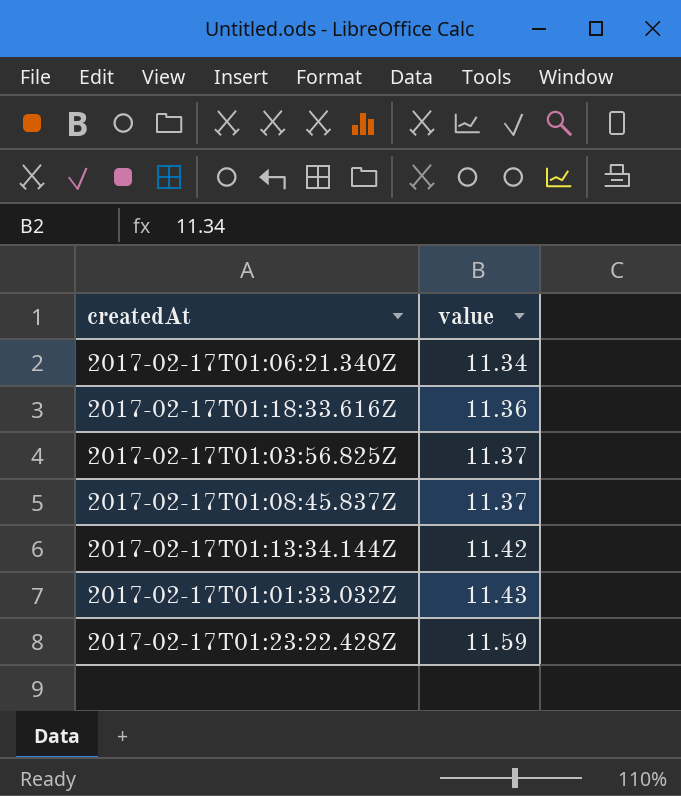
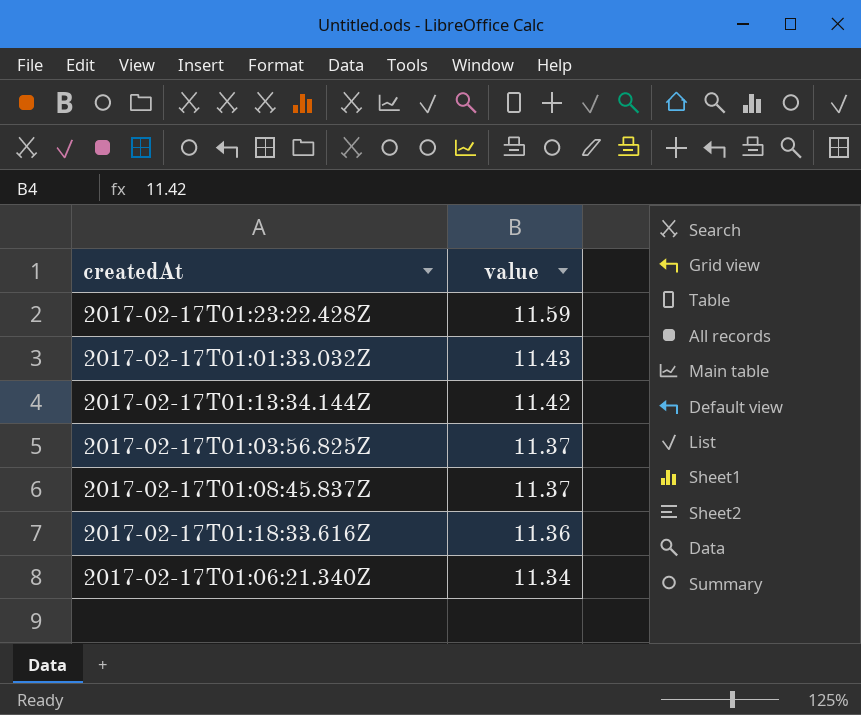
row order: value ascending -> value descending

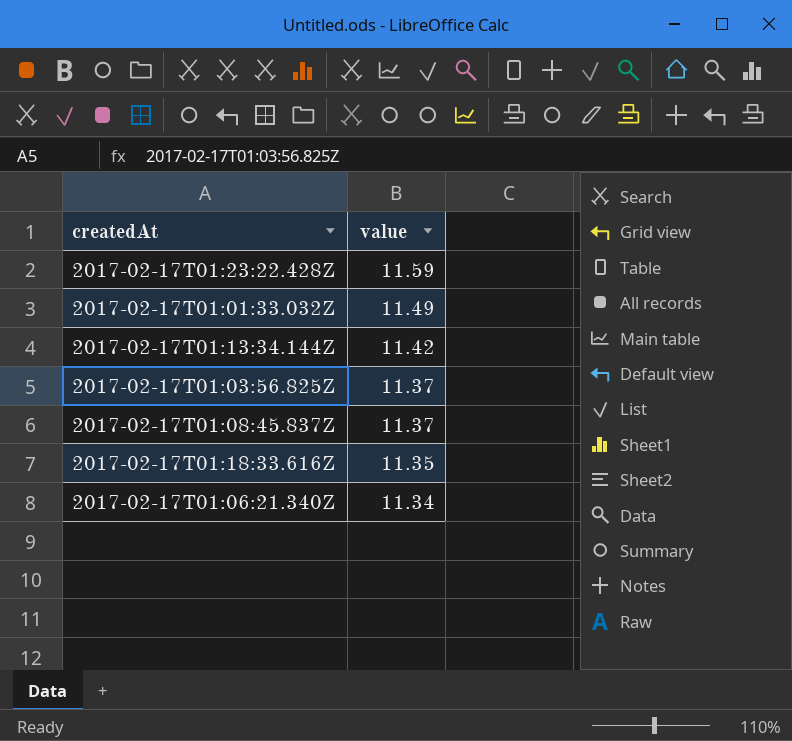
2017-02-17T01:01:33.032Z | value: 11.43 -> 11.49
2017-02-17T01:18:33.616Z | value: 11.36 -> 11.35

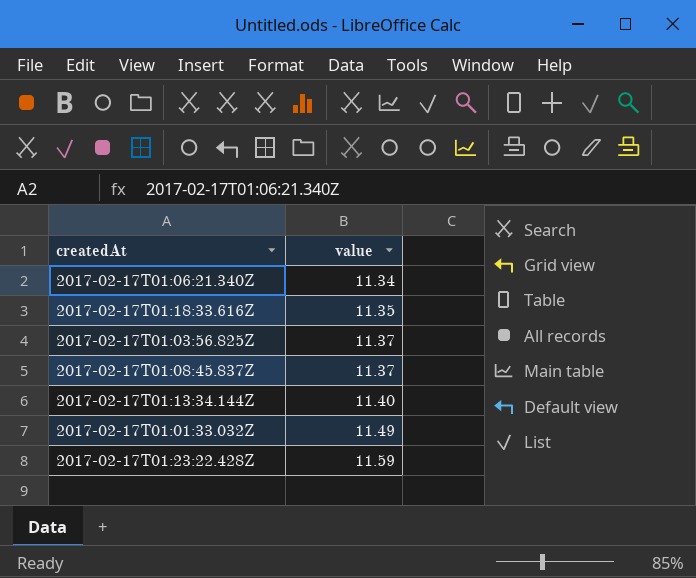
row order: value descending -> value ascending
2017-02-17T01:13:34.144Z | value: 11.42 -> 11.40

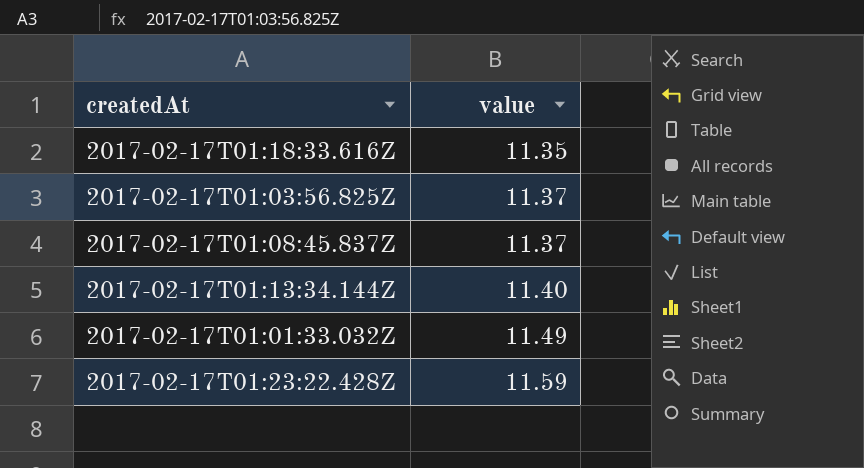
row 2017-02-17T01:06:21.340Z: 11.34 -> none

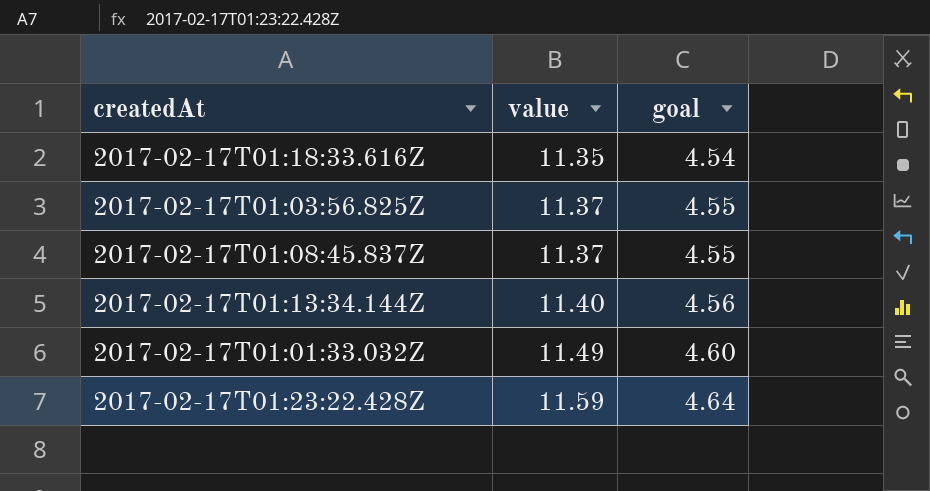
column goal | formula: none -> [value] * 0.4

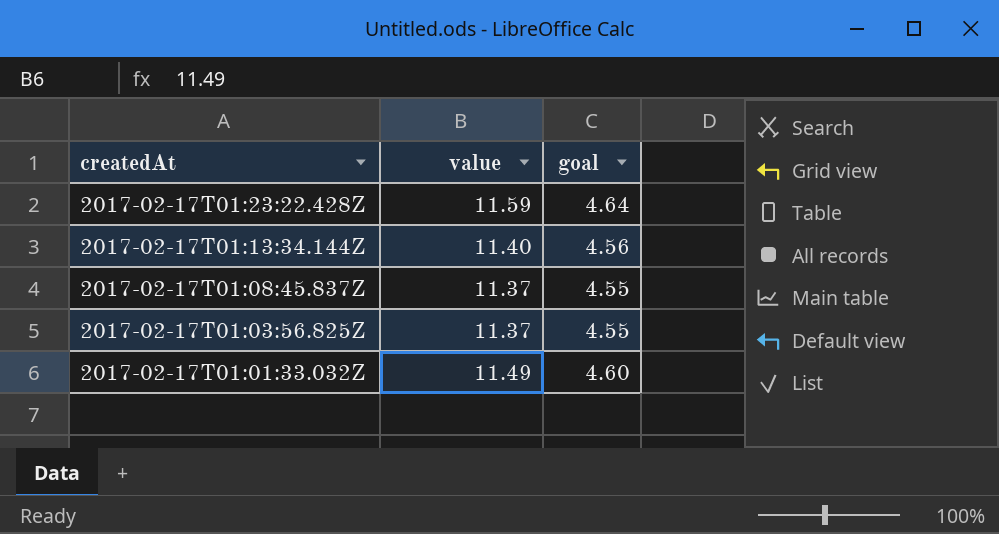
row order: value ascending -> createdAt descending
row 2017-02-17T01:18:33.616Z: 11.35 | 4.54 -> none

